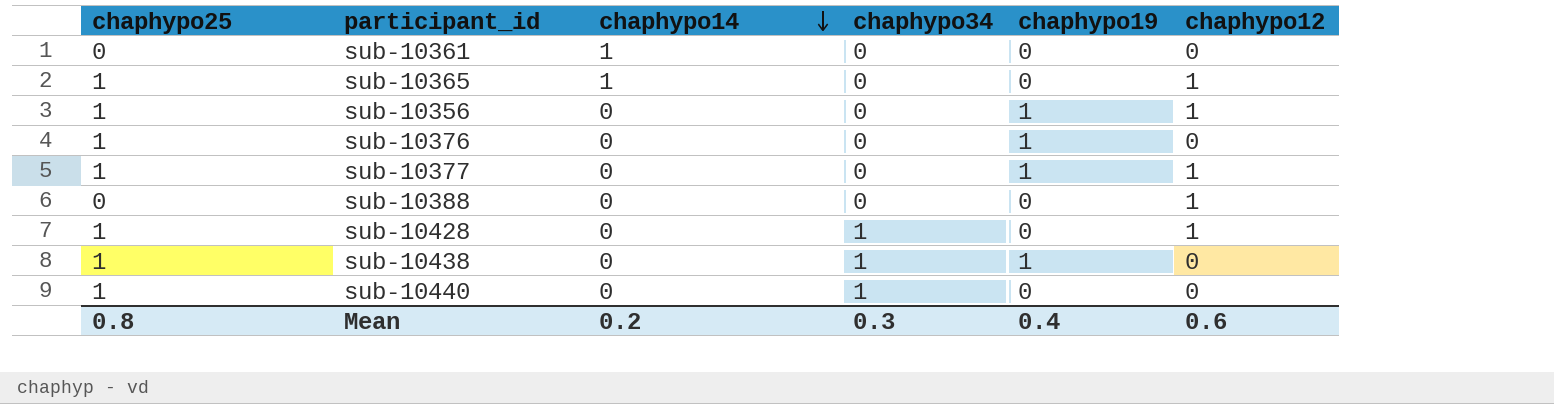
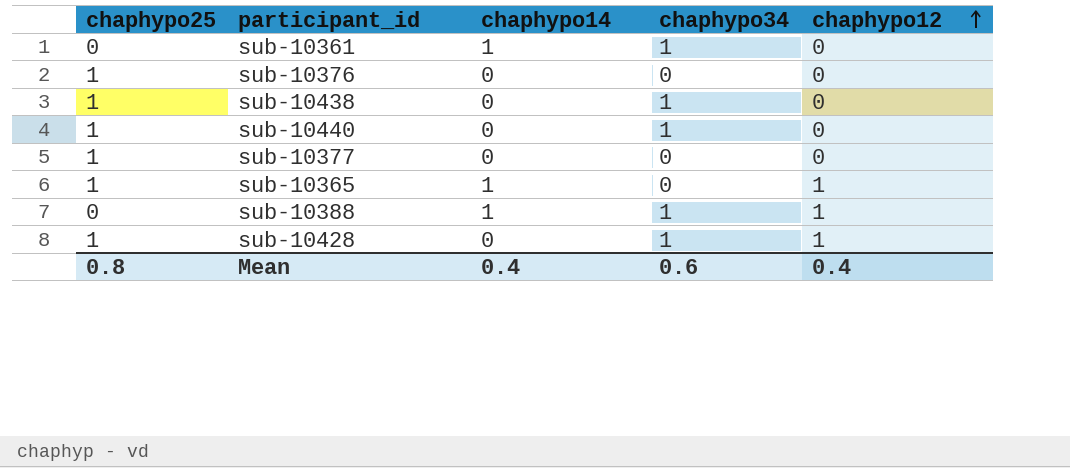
row order: chaphypo14 descending -> chaphypo12 ascending
column chaphypo19 | position: 5 -> none
row sub-10356: 1 | 0 | 0 | 1 | 1 -> none
sub-10361 | chaphypo34: 0 -> 1
sub-10377 | chaphypo12: 1 -> 0
sub-10388 | chaphypo14: 0 -> 1
sub-10388 | chaphypo34: 0 -> 1
Mean | chaphypo14: 0.2 -> 0.4
Mean | chaphypo34: 0.3 -> 0.6
Mean | chaphypo12: 0.6 -> 0.4

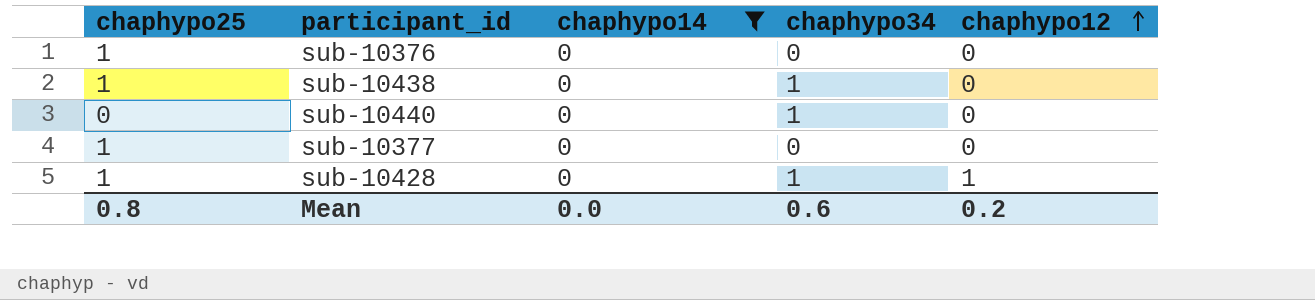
filter: none -> chaphypo14 = 0
sub-10440 | chaphypo25: 1 -> 0
Mean | chaphypo14: 0.4 -> 0.0
Mean | chaphypo12: 0.4 -> 0.2

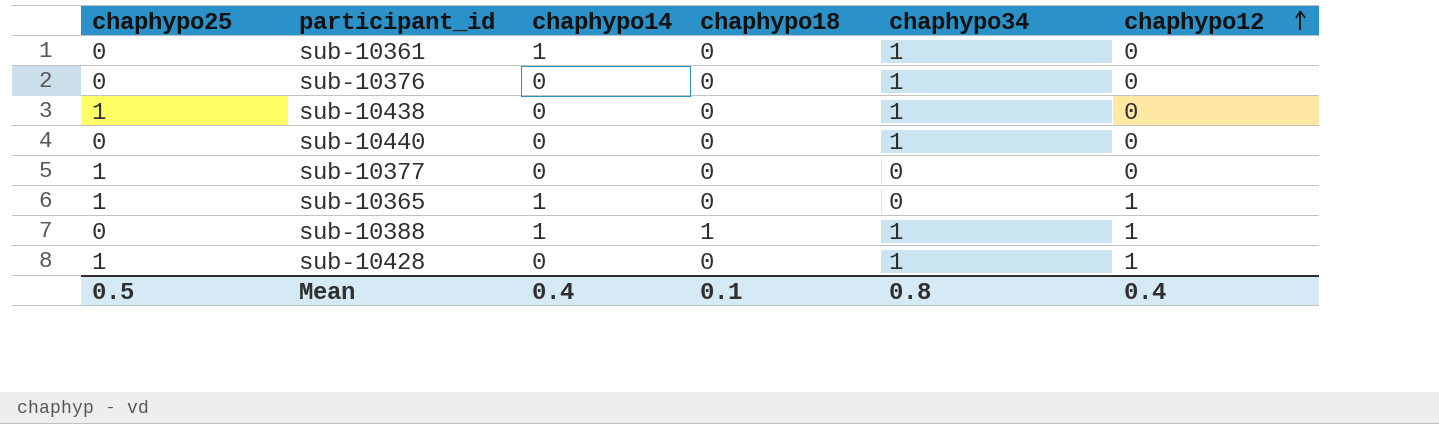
filter: chaphypo14 = 0 -> none
column chaphypo18 | position: none -> 4
sub-10376 | chaphypo25: 1 -> 0
sub-10376 | chaphypo34: 0 -> 1
Mean | chaphypo25: 0.8 -> 0.5
Mean | chaphypo14: 0.0 -> 0.4
Mean | chaphypo34: 0.6 -> 0.8
Mean | chaphypo12: 0.2 -> 0.4

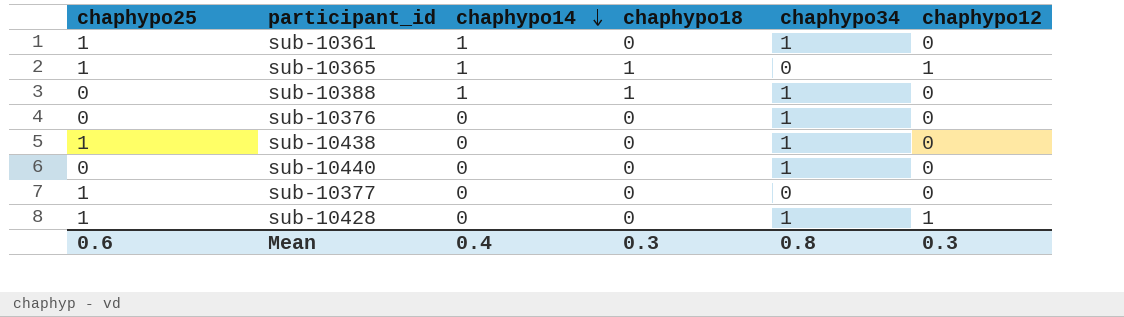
row order: chaphypo12 ascending -> chaphypo14 descending
sub-10361 | chaphypo25: 0 -> 1
sub-10365 | chaphypo18: 0 -> 1
sub-10388 | chaphypo12: 1 -> 0
Mean | chaphypo25: 0.5 -> 0.6
Mean | chaphypo18: 0.1 -> 0.3
Mean | chaphypo12: 0.4 -> 0.3

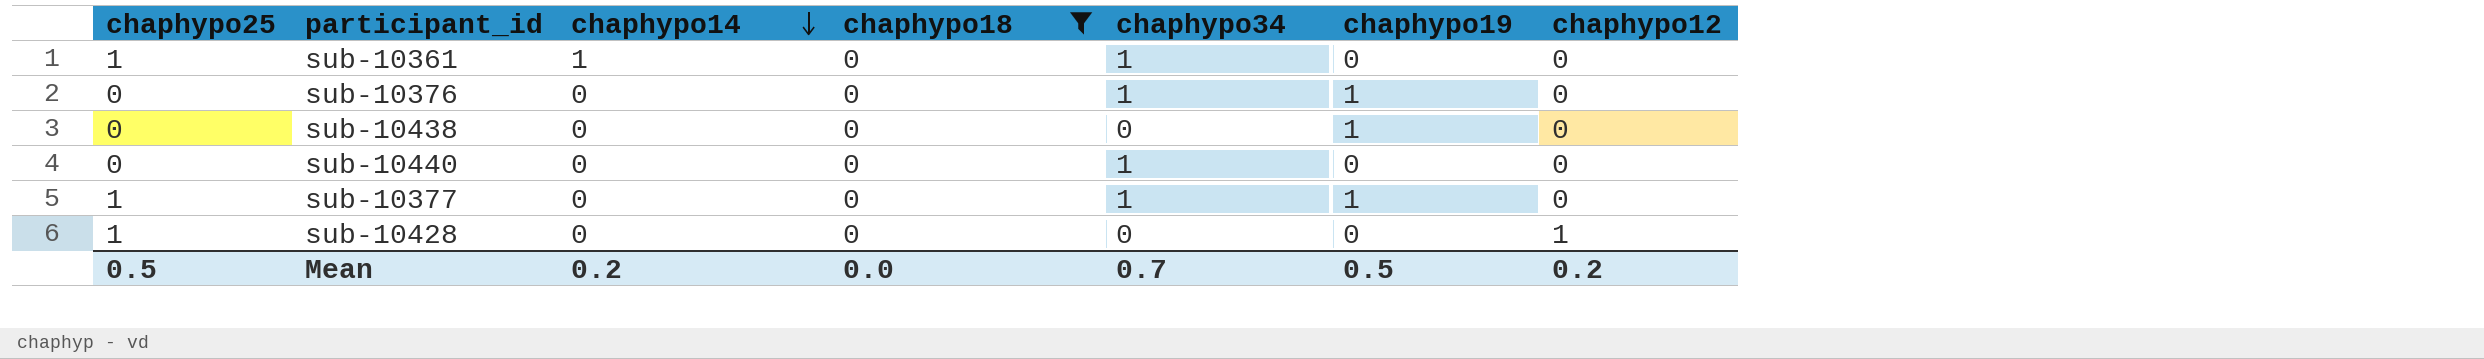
filter: none -> chaphypo18 = 0
column chaphypo19 | position: none -> 6
sub-10438 | chaphypo25: 1 -> 0
sub-10438 | chaphypo34: 1 -> 0
sub-10377 | chaphypo34: 0 -> 1
sub-10428 | chaphypo34: 1 -> 0
Mean | chaphypo25: 0.6 -> 0.5
Mean | chaphypo14: 0.4 -> 0.2
Mean | chaphypo18: 0.3 -> 0.0
Mean | chaphypo34: 0.8 -> 0.7
Mean | chaphypo12: 0.3 -> 0.2

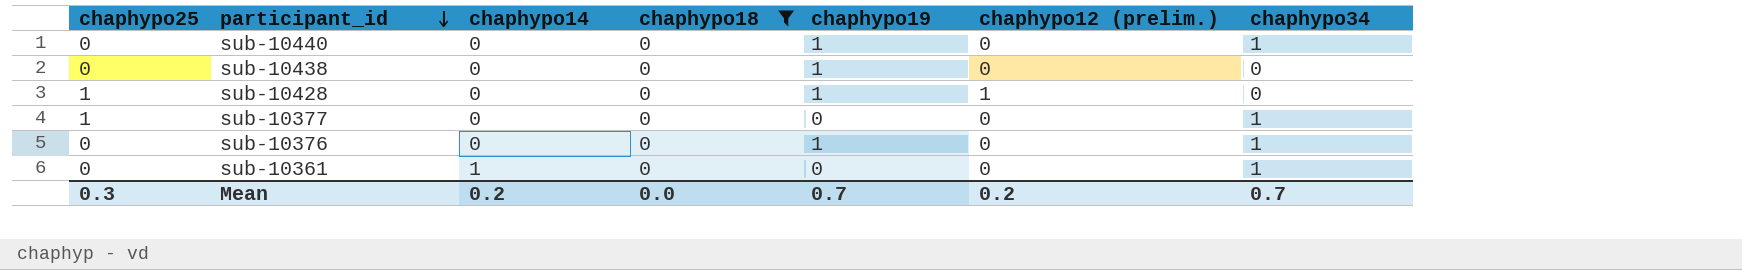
row order: chaphypo14 descending -> participant_id descending
column name: chaphypo12 -> chaphypo12 (prelim.)
column chaphypo34 | position: 5 -> 7
sub-10440 | chaphypo19: 0 -> 1
sub-10428 | chaphypo19: 0 -> 1
sub-10377 | chaphypo19: 1 -> 0
sub-10361 | chaphypo25: 1 -> 0
Mean | chaphypo25: 0.5 -> 0.3
Mean | chaphypo19: 0.5 -> 0.7

